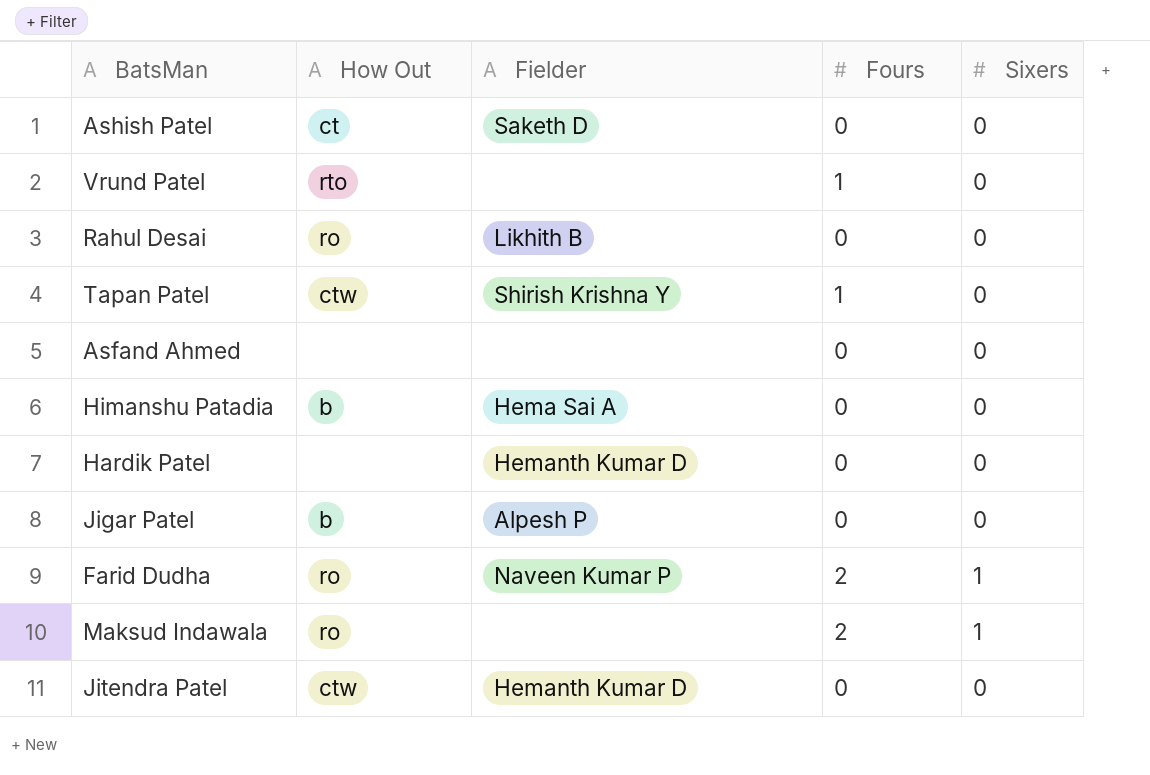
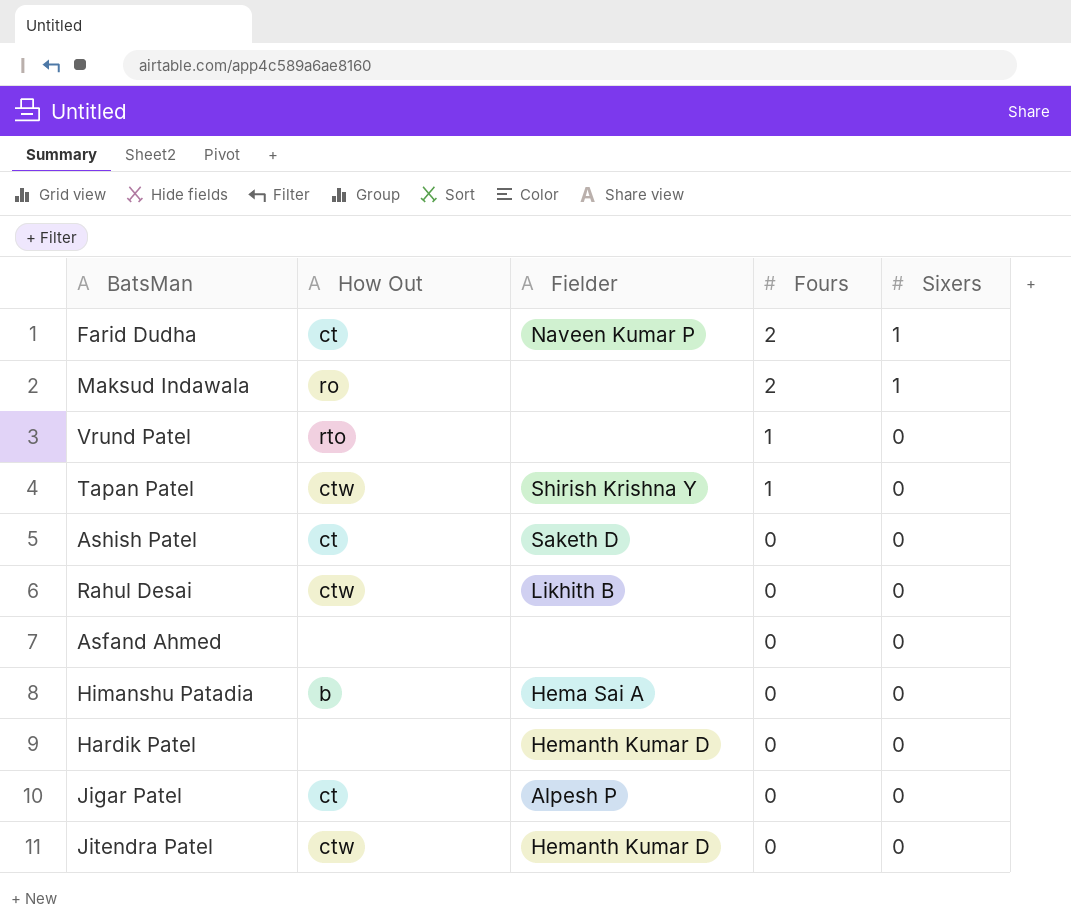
row order: none -> Fours descending
Farid Dudha | How Out: ro -> ct
Rahul Desai | How Out: ro -> ctw
Jigar Patel | How Out: b -> ct

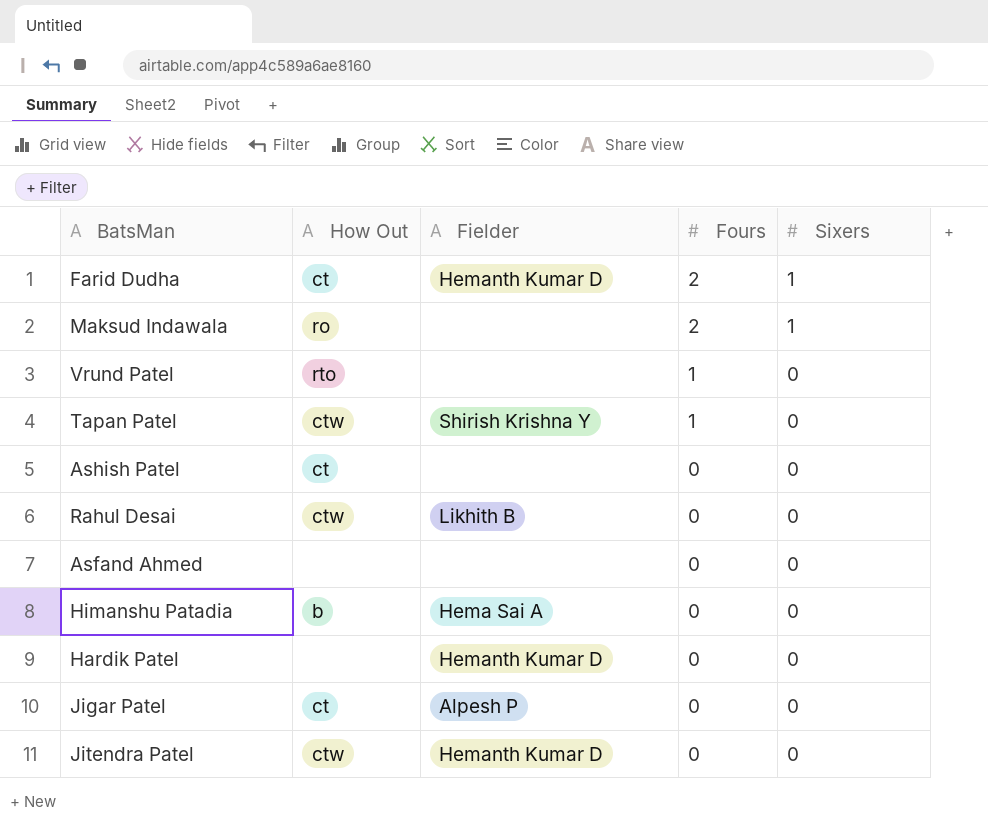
Farid Dudha | Fielder: Naveen Kumar P -> Hemanth Kumar D
Ashish Patel | Fielder: Saketh D -> none

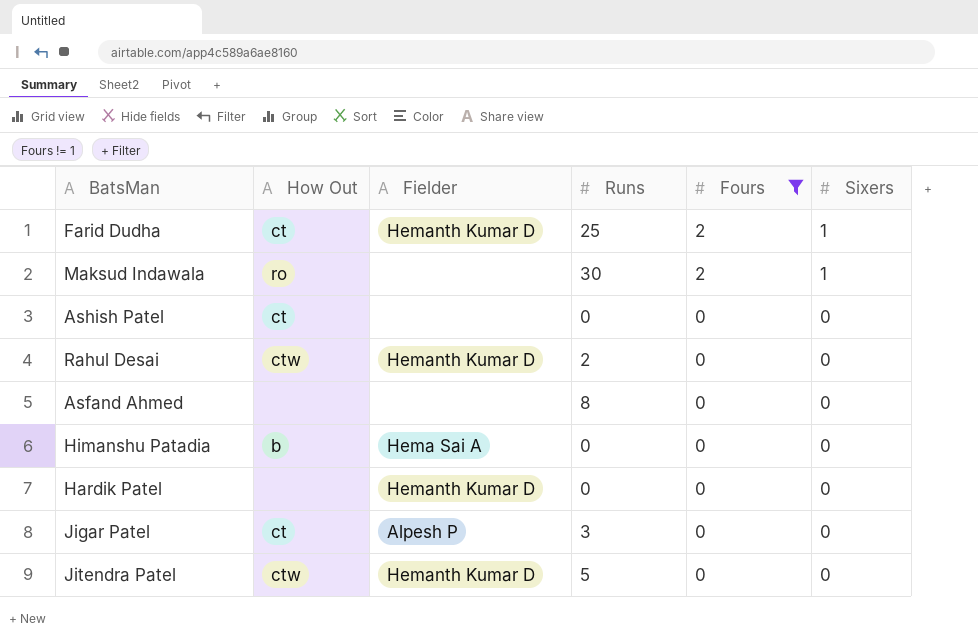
filter: none -> Fours != 1
column Runs | position: none -> 4
Rahul Desai | Fielder: Likhith B -> Hemanth Kumar D

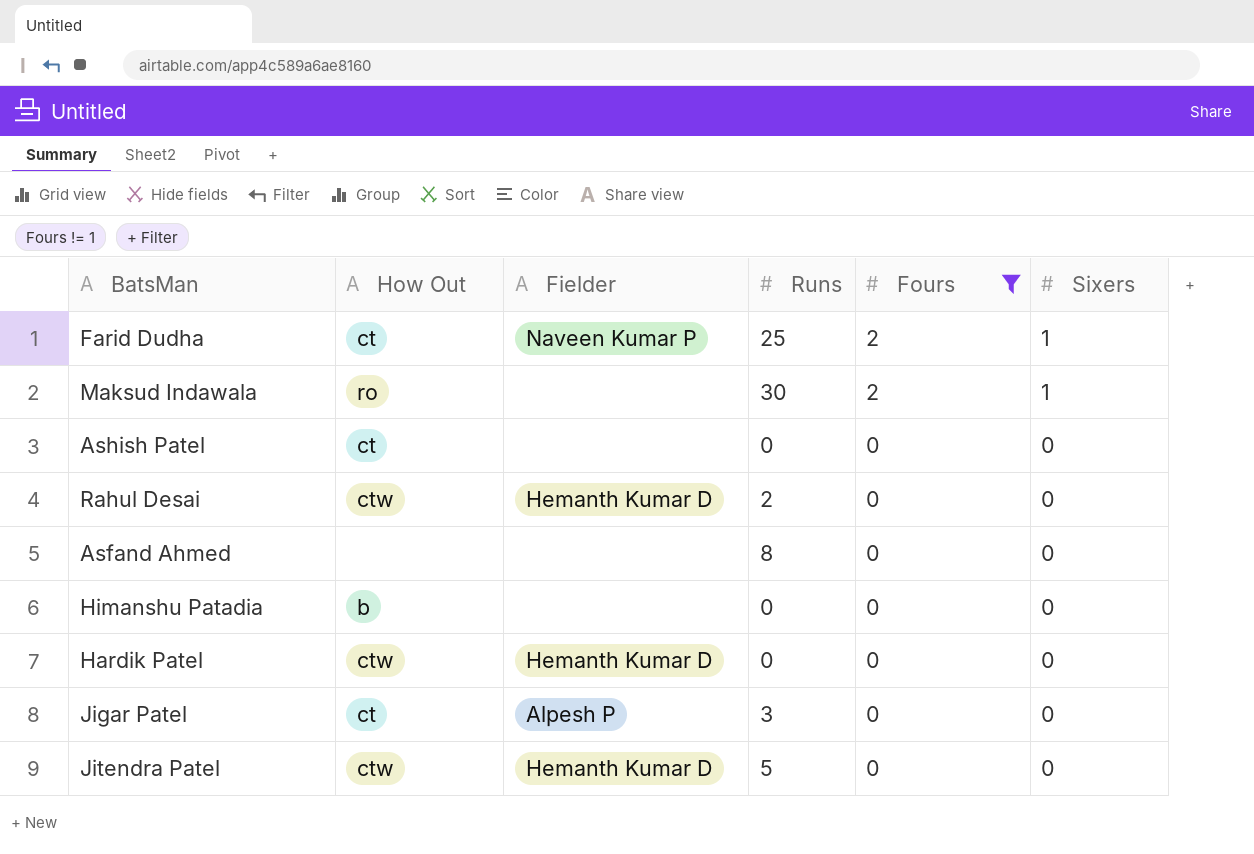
Farid Dudha | Fielder: Hemanth Kumar D -> Naveen Kumar P
Himanshu Patadia | Fielder: Hema Sai A -> none
Hardik Patel | How Out: none -> ctw

